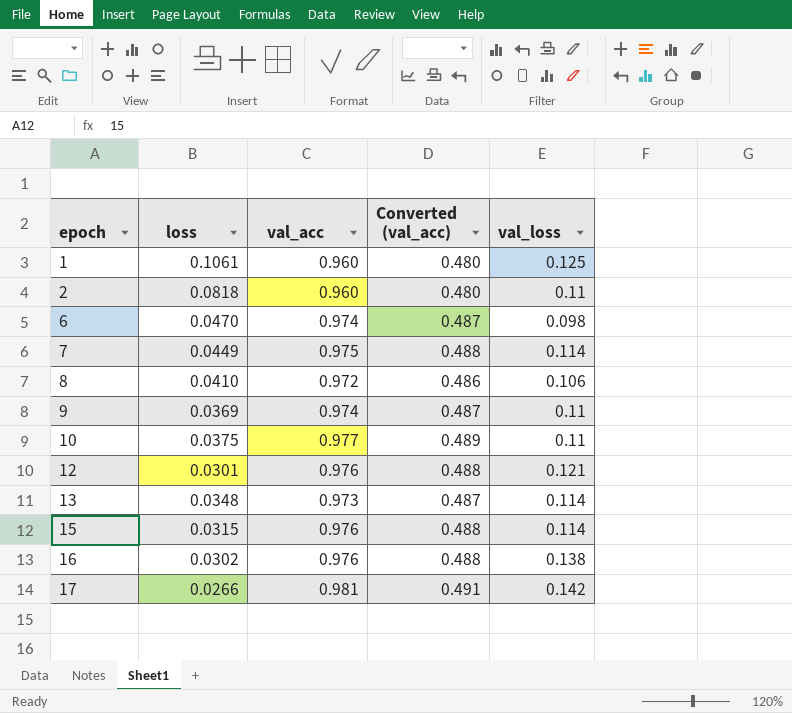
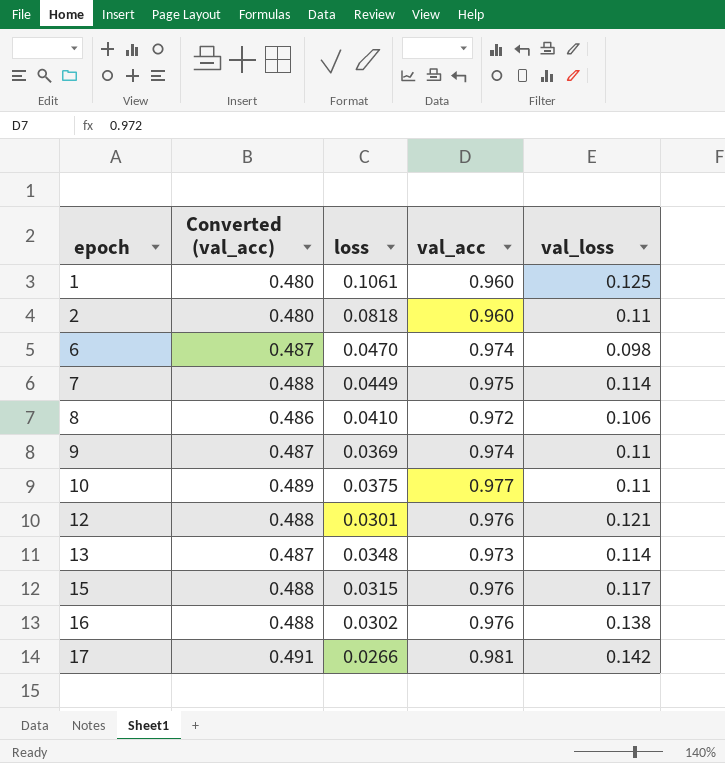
column Converted (val_acc) | position: 4 -> 2
15 | val_loss: 0.114 -> 0.117

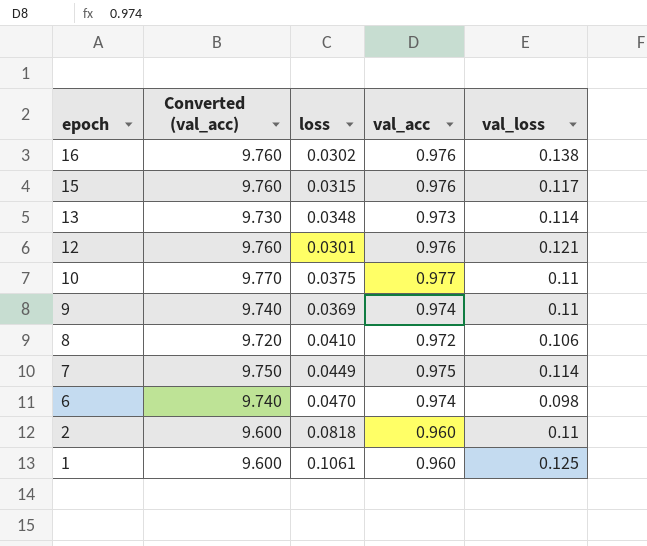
row order: epoch ascending -> epoch descending
column Converted (val_acc) | formula: [val_acc] * 0.5 -> [val_acc] * 10
row 17: 0.491 | 0.0266 | 0.981 | 0.142 -> none

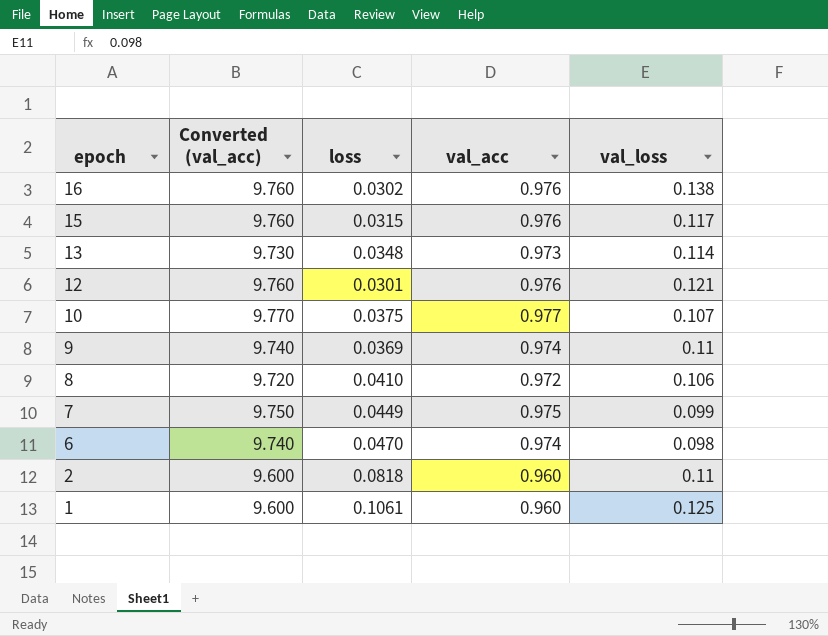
10 | val_loss: 0.11 -> 0.107
7 | val_loss: 0.114 -> 0.099

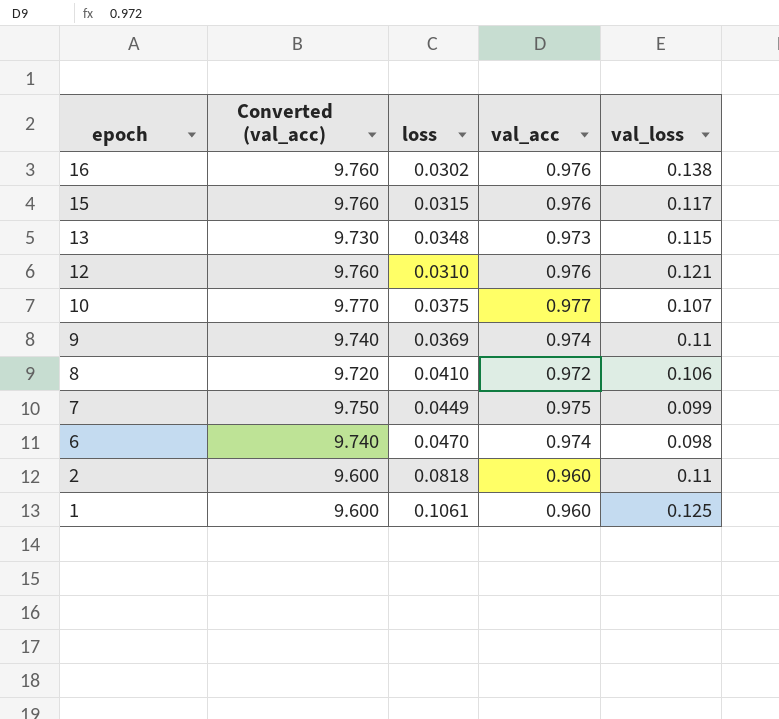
13 | val_loss: 0.114 -> 0.115
12 | loss: 0.0301 -> 0.0310

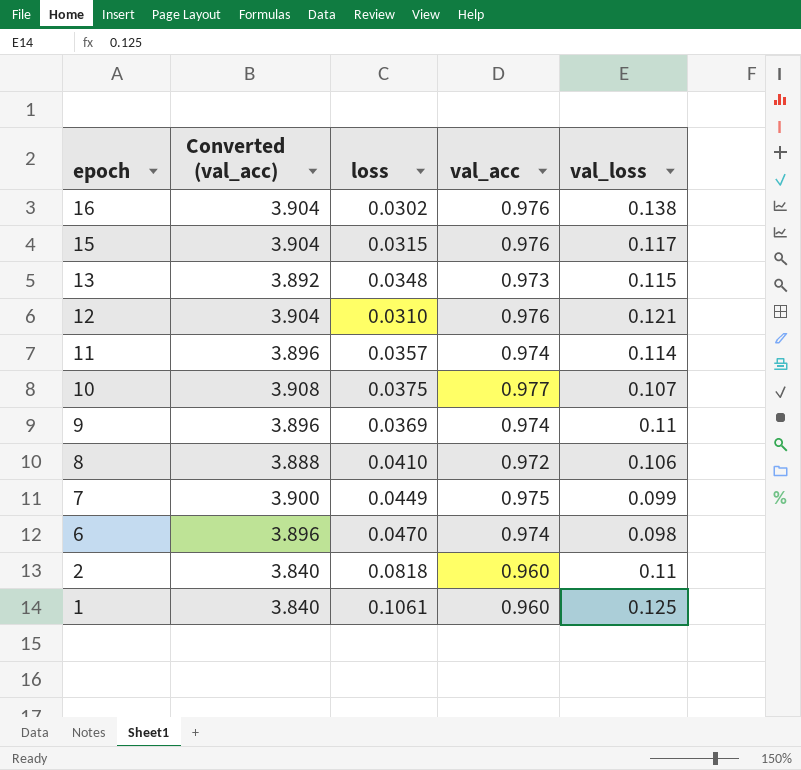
column Converted (val_acc) | formula: [val_acc] * 10 -> [val_acc] * 4
row 11: none -> 3.896 | 0.0357 | 0.974 | 0.114

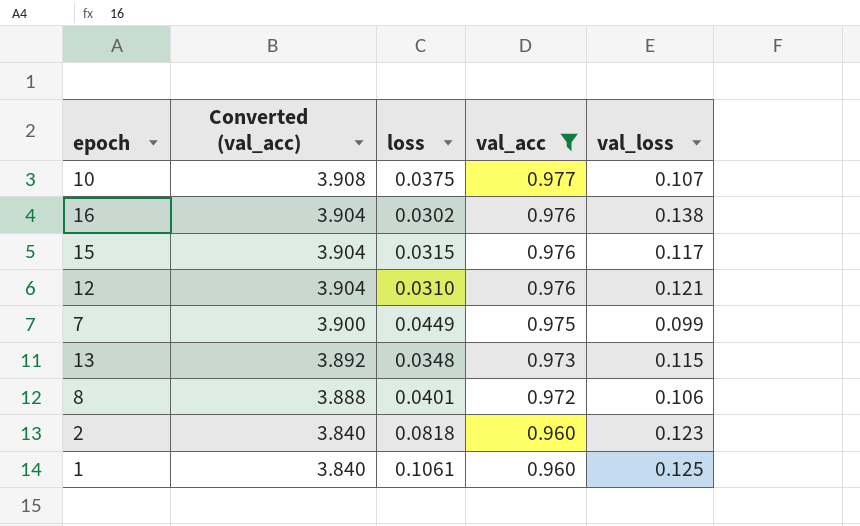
filter: none -> val_acc != 0.974
row order: epoch descending -> Converted (val_acc) descending
8 | loss: 0.0410 -> 0.0401
2 | val_loss: 0.11 -> 0.123

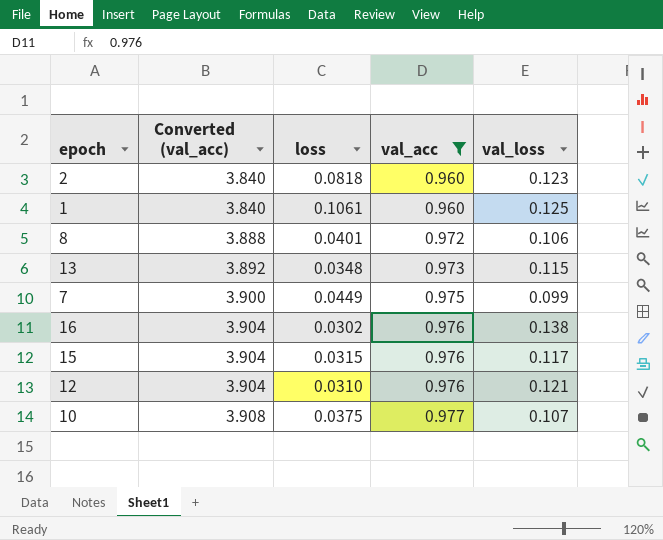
row order: Converted (val_acc) descending -> Converted (val_acc) ascending

